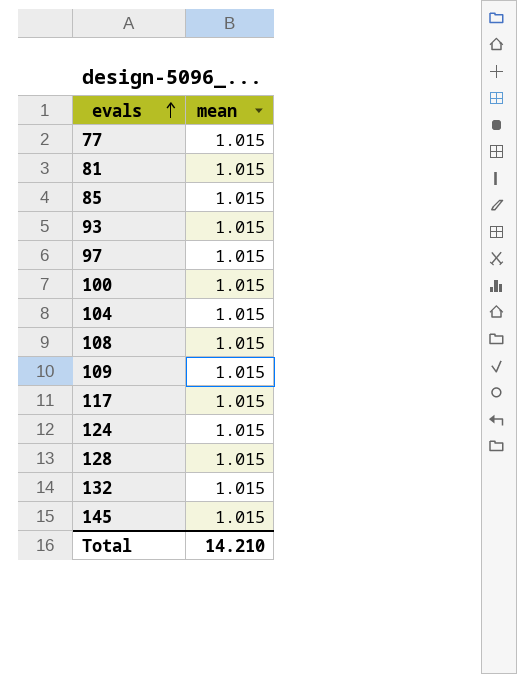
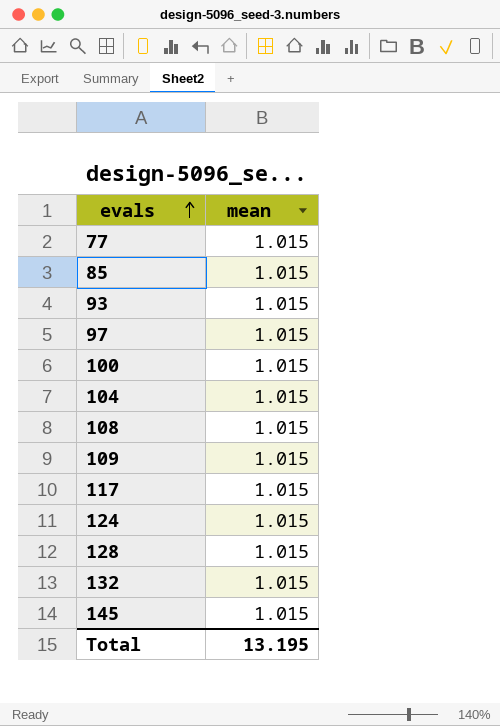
row 81: 1.015 -> none
Total | mean: 14.210 -> 13.195

